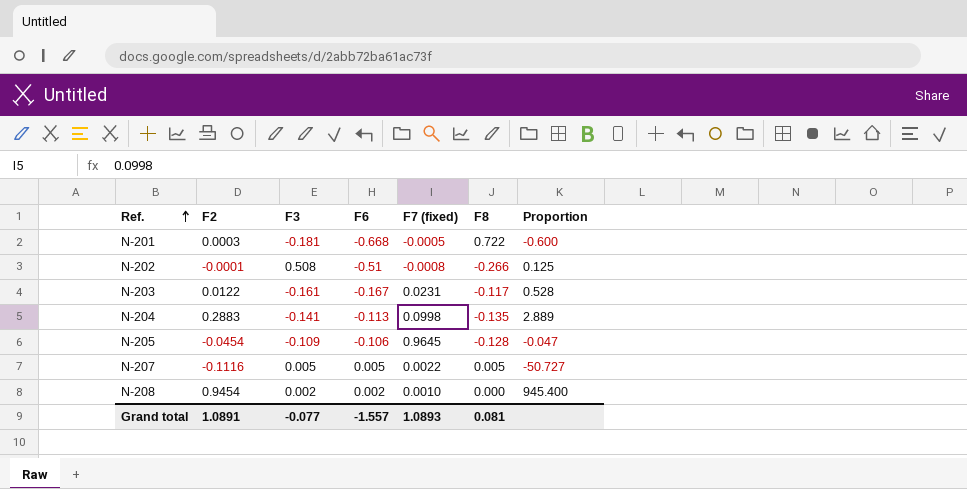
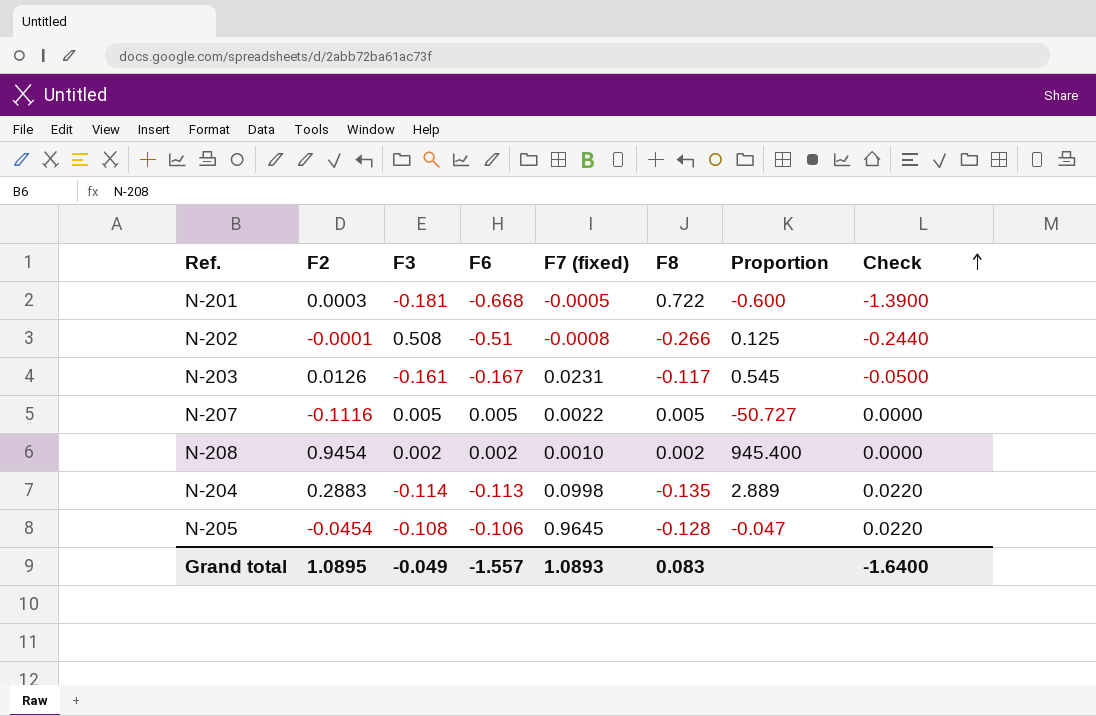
row order: Ref. ascending -> Check ascending
column Check | formula: none -> [F6] - [F8]
N-203 | F2: 0.0122 -> 0.0126
N-203 | Proportion: 0.528 -> 0.545
N-208 | F8: 0.000 -> 0.002
N-204 | F3: -0.141 -> -0.114
N-205 | F3: -0.109 -> -0.108
Grand total | F2: 1.0891 -> 1.0895
Grand total | F3: -0.077 -> -0.049
Grand total | F8: 0.081 -> 0.083

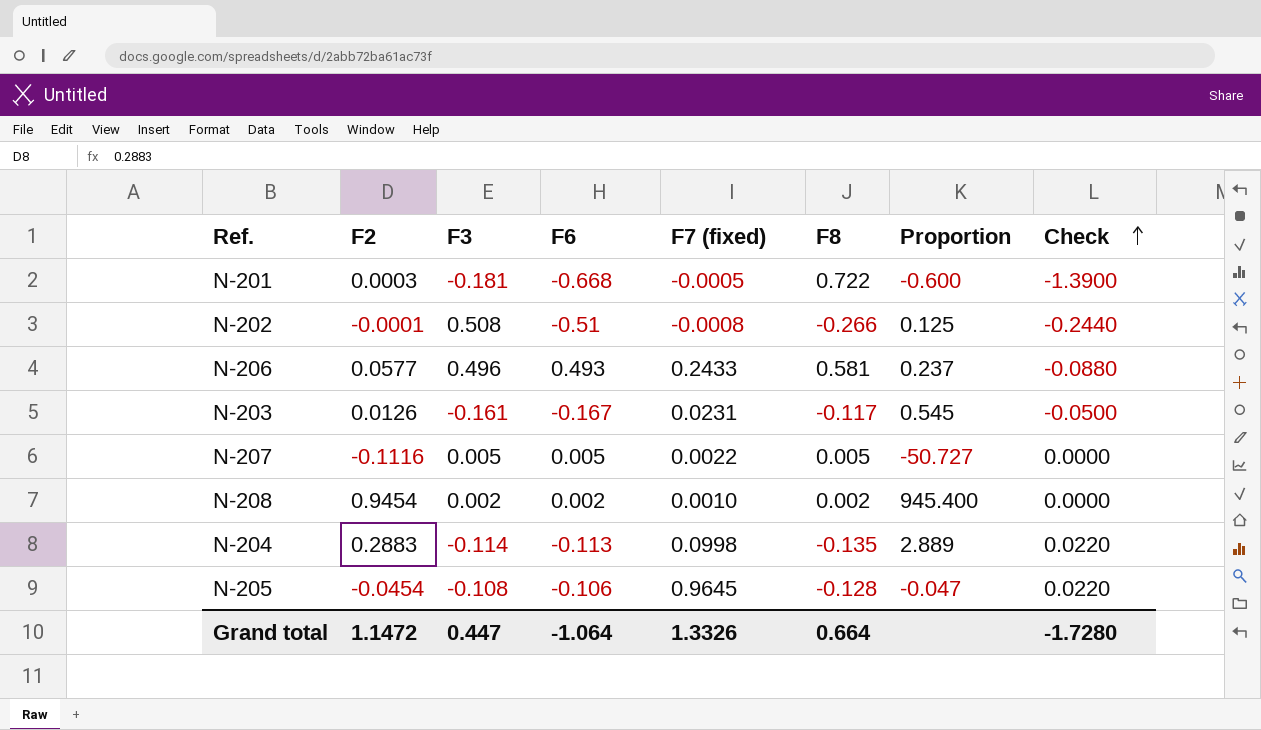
row N-206: none -> 0.0577 | 0.496 | 0.493 | 0.2433 | 0.581 | 0.237 | -0.0880
Grand total | F2: 1.0895 -> 1.1472
Grand total | F3: -0.049 -> 0.447
Grand total | F6: -1.557 -> -1.064
Grand total | F7 (fixed): 1.0893 -> 1.3326
Grand total | F8: 0.083 -> 0.664
Grand total | Check: -1.6400 -> -1.7280

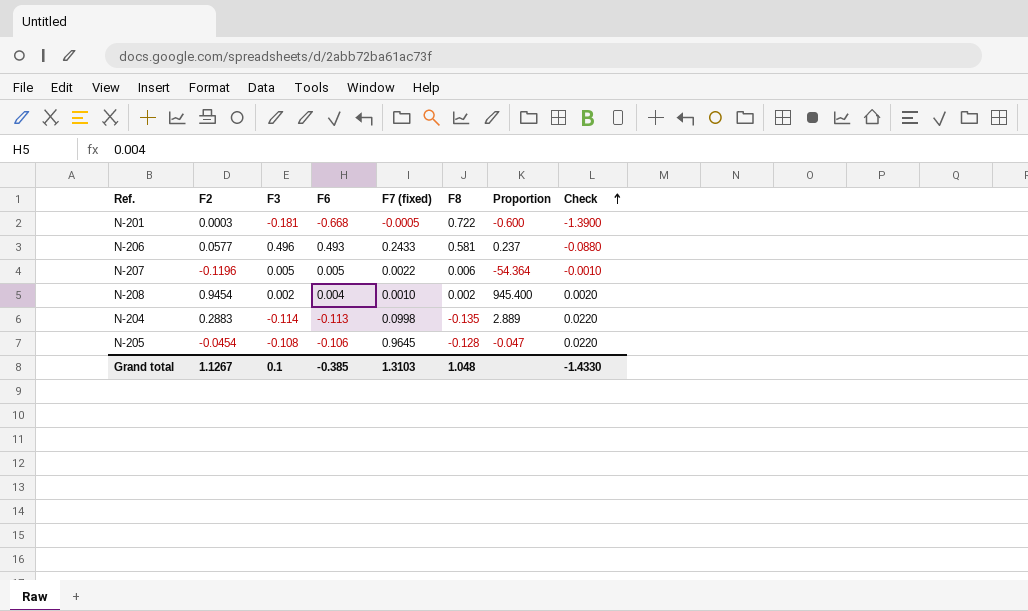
row N-202: -0.0001 | 0.508 | -0.51 | -0.0008 | -0.266 | 0.125 | -0.2440 -> none
row N-203: 0.0126 | -0.161 | -0.167 | 0.0231 | -0.117 | 0.545 | -0.0500 -> none
N-207 | F2: -0.1116 -> -0.1196
N-207 | F8: 0.005 -> 0.006
N-207 | Proportion: -50.727 -> -54.364
N-207 | Check: 0.0000 -> -0.0010
N-208 | F6: 0.002 -> 0.004
N-208 | Check: 0.0000 -> 0.0020
Grand total | F2: 1.1472 -> 1.1267
Grand total | F3: 0.447 -> 0.1
Grand total | F6: -1.064 -> -0.385
Grand total | F7 (fixed): 1.3326 -> 1.3103
Grand total | F8: 0.664 -> 1.048
Grand total | Check: -1.7280 -> -1.4330

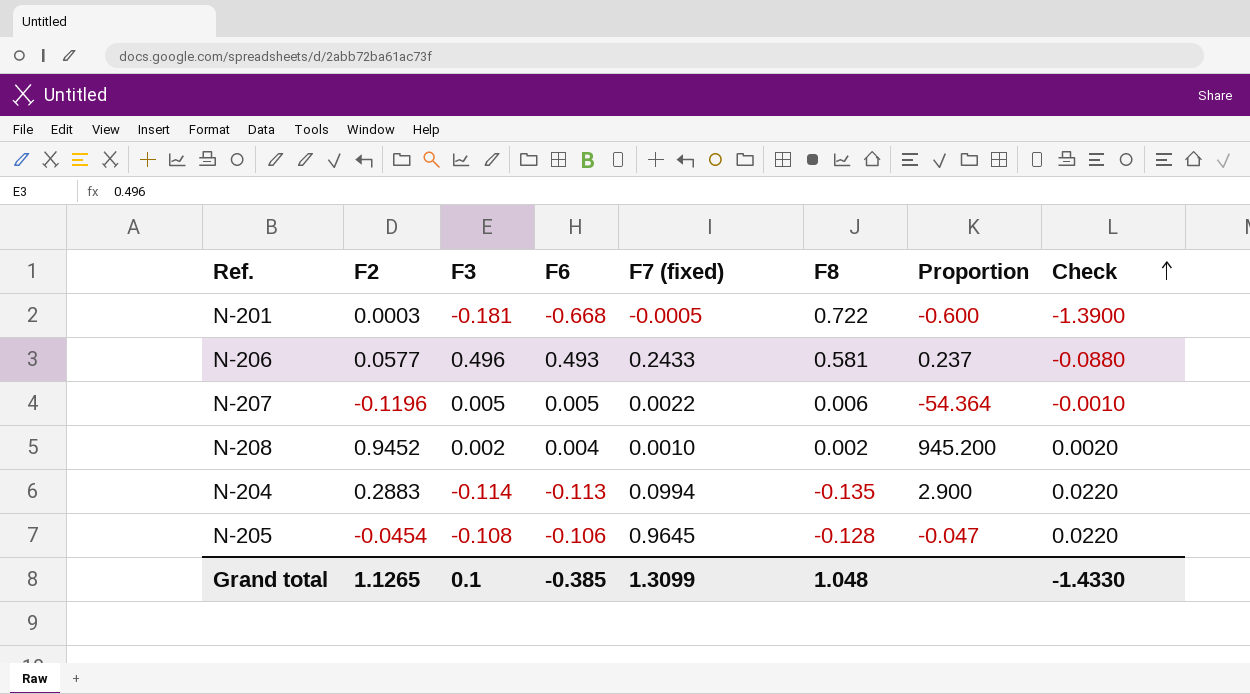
N-208 | F2: 0.9454 -> 0.9452
N-208 | Proportion: 945.400 -> 945.200
N-204 | F7 (fixed): 0.0998 -> 0.0994
N-204 | Proportion: 2.889 -> 2.900
Grand total | F2: 1.1267 -> 1.1265
Grand total | F7 (fixed): 1.3103 -> 1.3099

